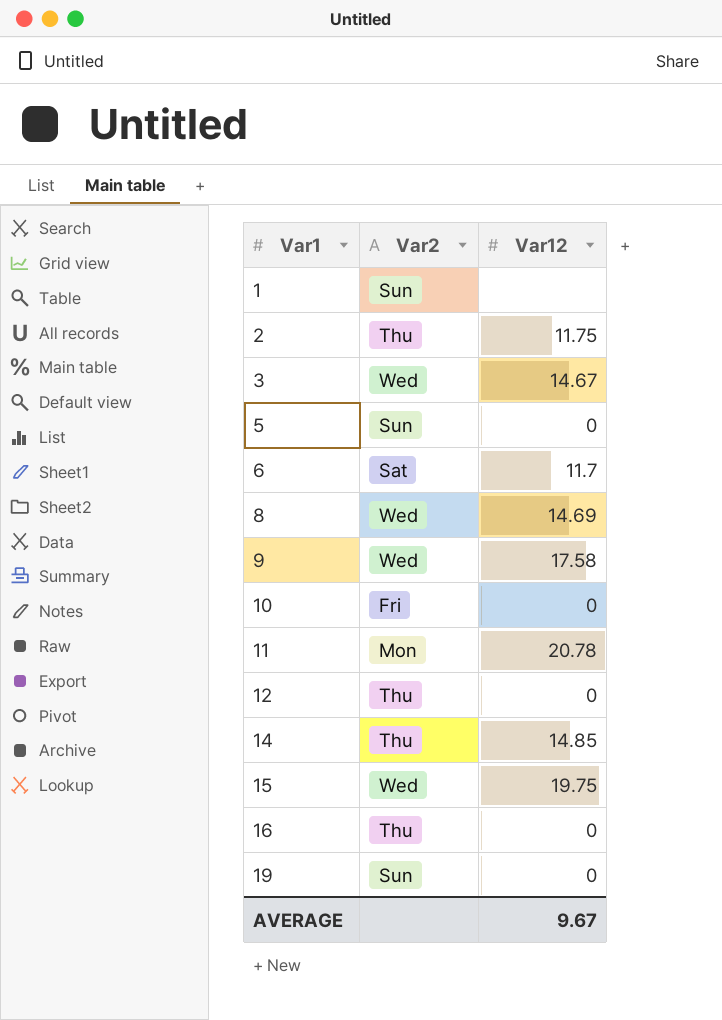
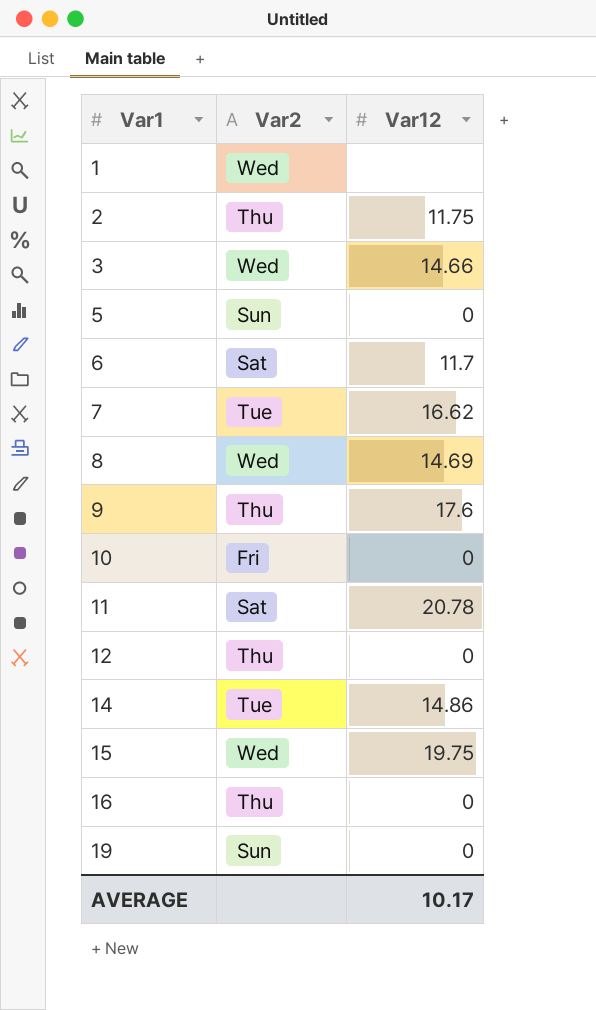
1 | Var2: Sun -> Wed
3 | Var12: 14.67 -> 14.66
row 7: none -> Tue | 16.62
9 | Var2: Wed -> Thu
9 | Var12: 17.58 -> 17.6
11 | Var2: Mon -> Sat
14 | Var2: Thu -> Tue
14 | Var12: 14.85 -> 14.86
AVERAGE | Var12: 9.67 -> 10.17

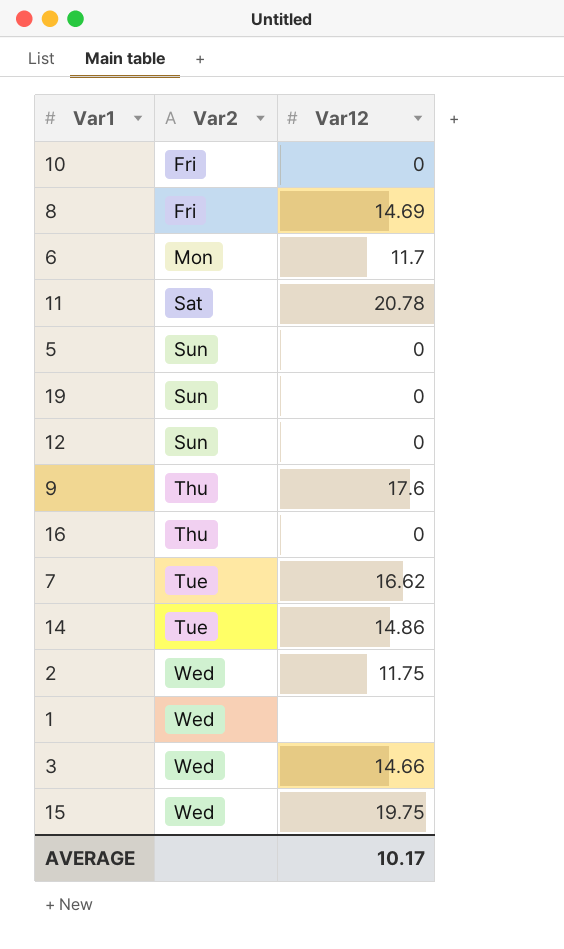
row order: Var1 ascending -> Var2 ascending
8 | Var2: Wed -> Fri
6 | Var2: Sat -> Mon
12 | Var2: Thu -> Sun
2 | Var2: Thu -> Wed

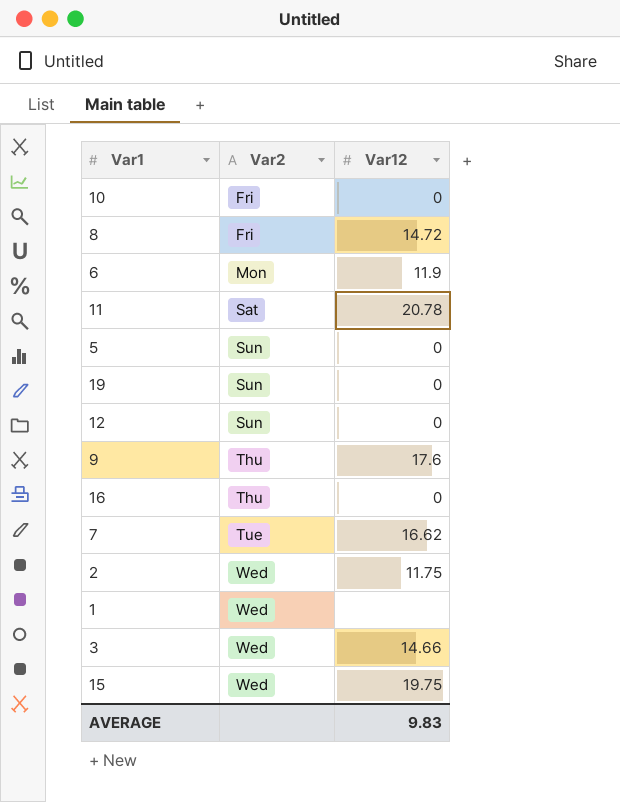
row 14: Tue | 14.86 -> none
8 | Var12: 14.69 -> 14.72
6 | Var12: 11.7 -> 11.9
AVERAGE | Var12: 10.17 -> 9.83

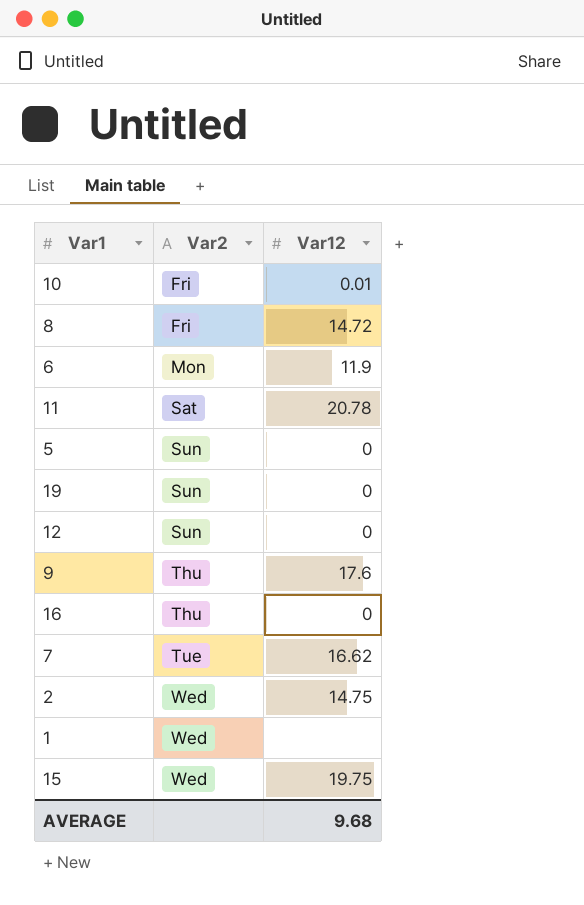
row 3: Wed | 14.66 -> none
10 | Var12: 0 -> 0.01
2 | Var12: 11.75 -> 14.75
AVERAGE | Var12: 9.83 -> 9.68

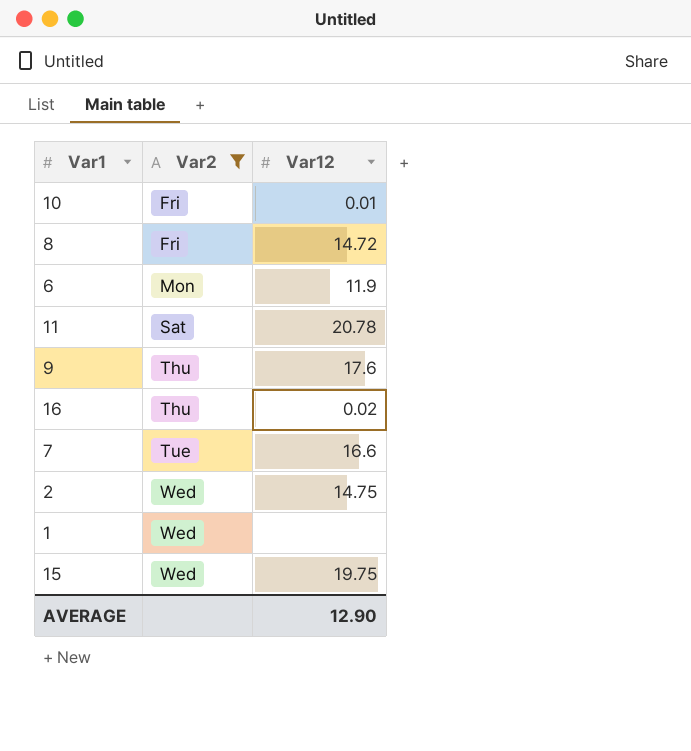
filter: none -> Var2 != Sun
16 | Var12: 0 -> 0.02
7 | Var12: 16.62 -> 16.6
AVERAGE | Var12: 9.68 -> 12.90

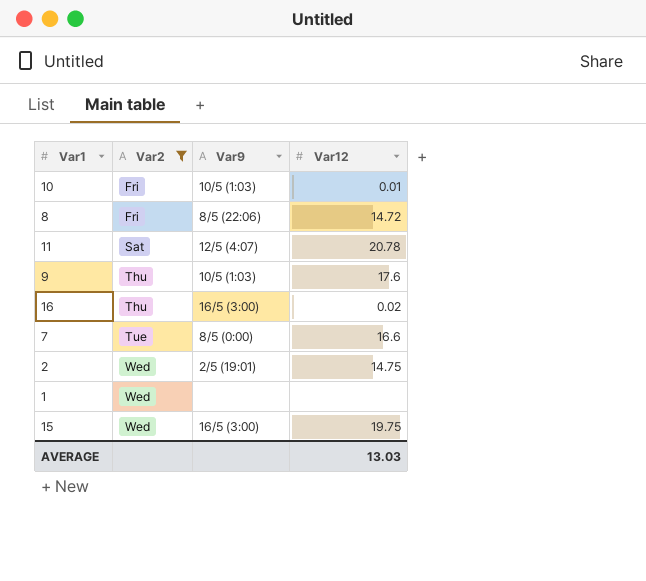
column Var9 | position: none -> 3
row 6: Mon | 11.9 -> none
AVERAGE | Var12: 12.90 -> 13.03

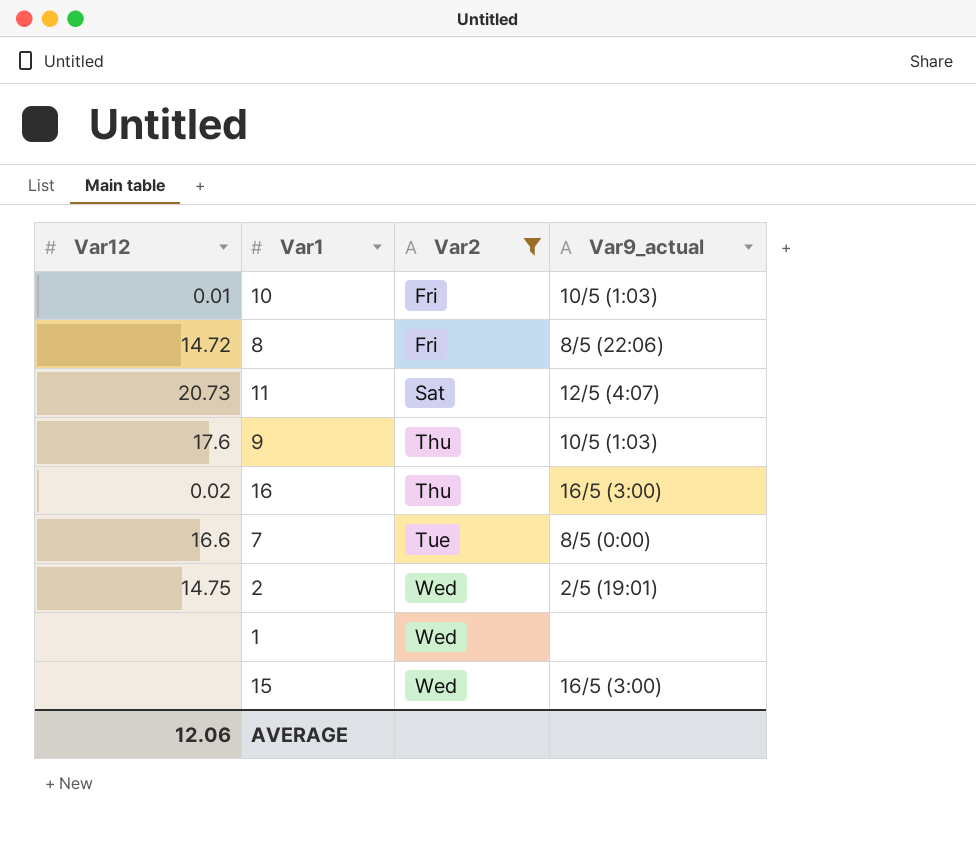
column Var12 | position: 4 -> 1
column name: Var9 -> Var9_actual
11 | Var12: 20.78 -> 20.73
15 | Var12: 19.75 -> none
AVERAGE | Var12: 13.03 -> 12.06

